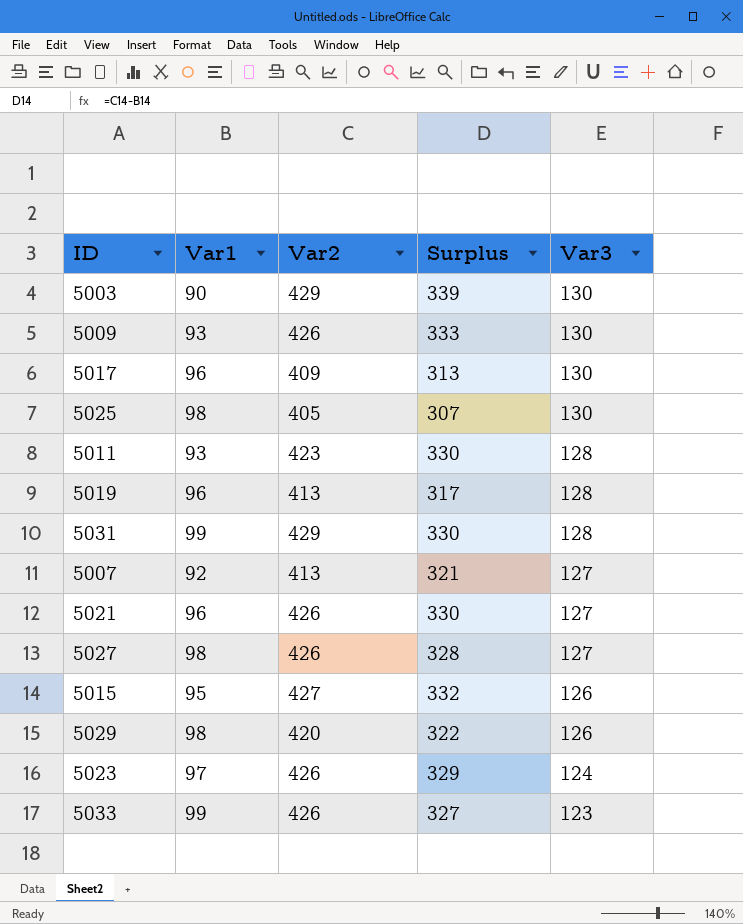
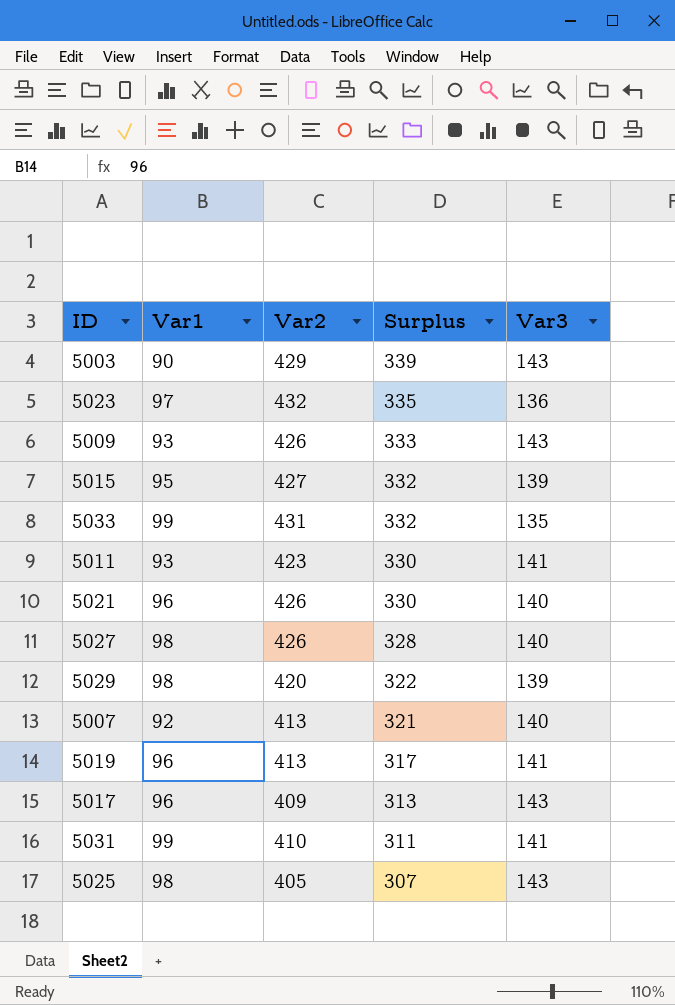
row order: Var3 descending -> Surplus descending
5003 | Var3: 130 -> 143
5023 | Var2: 426 -> 432
5023 | Surplus: 329 -> 335
5023 | Var3: 124 -> 136
5009 | Var3: 130 -> 143
5015 | Var3: 126 -> 139
5033 | Var2: 426 -> 431
5033 | Surplus: 327 -> 332
5033 | Var3: 123 -> 135
5011 | Var3: 128 -> 141
5021 | Var3: 127 -> 140
5027 | Var3: 127 -> 140
5029 | Var3: 126 -> 139
5007 | Var3: 127 -> 140
5019 | Var3: 128 -> 141
5017 | Var3: 130 -> 143
5031 | Var2: 429 -> 410
5031 | Surplus: 330 -> 311
5031 | Var3: 128 -> 141
5025 | Var3: 130 -> 143

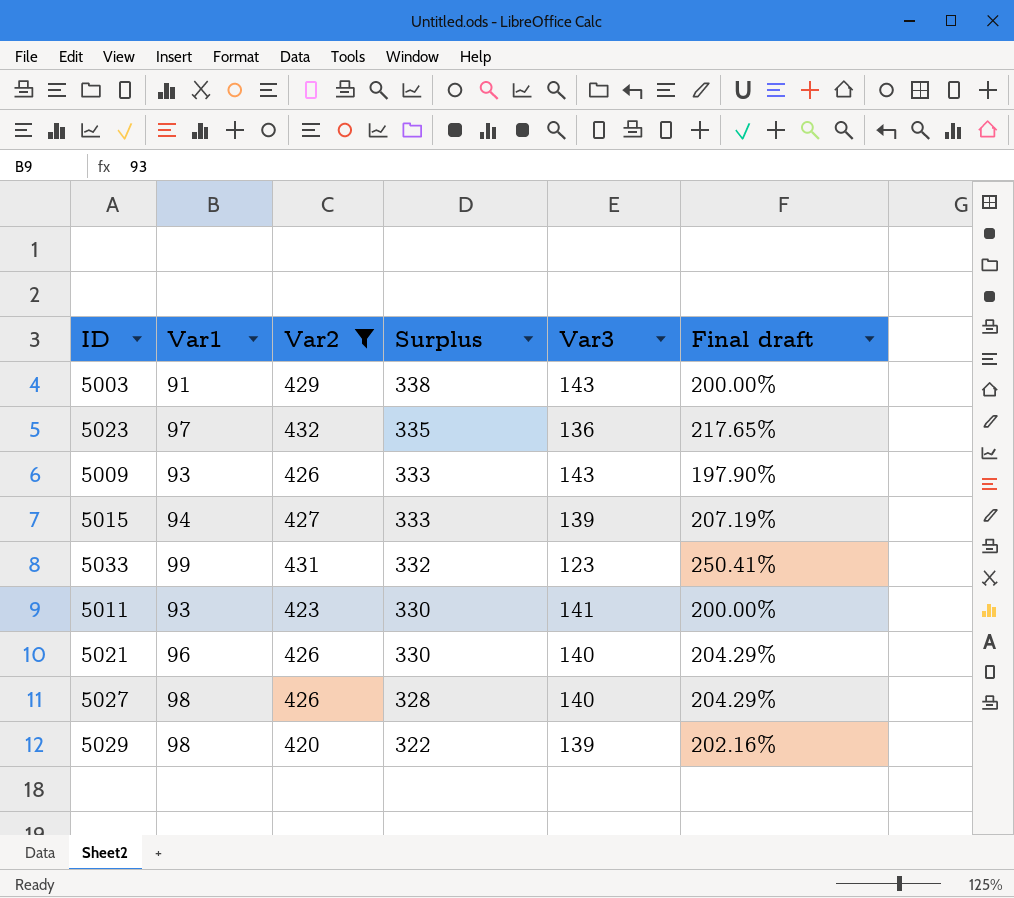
filter: none -> Var2 >= 420
column Final draft | formula: none -> ([Var2] - [Var3]) / [Var3]
5003 | Var1: 90 -> 91
5003 | Surplus: 339 -> 338
5015 | Var1: 95 -> 94
5015 | Surplus: 332 -> 333
5033 | Var3: 135 -> 123

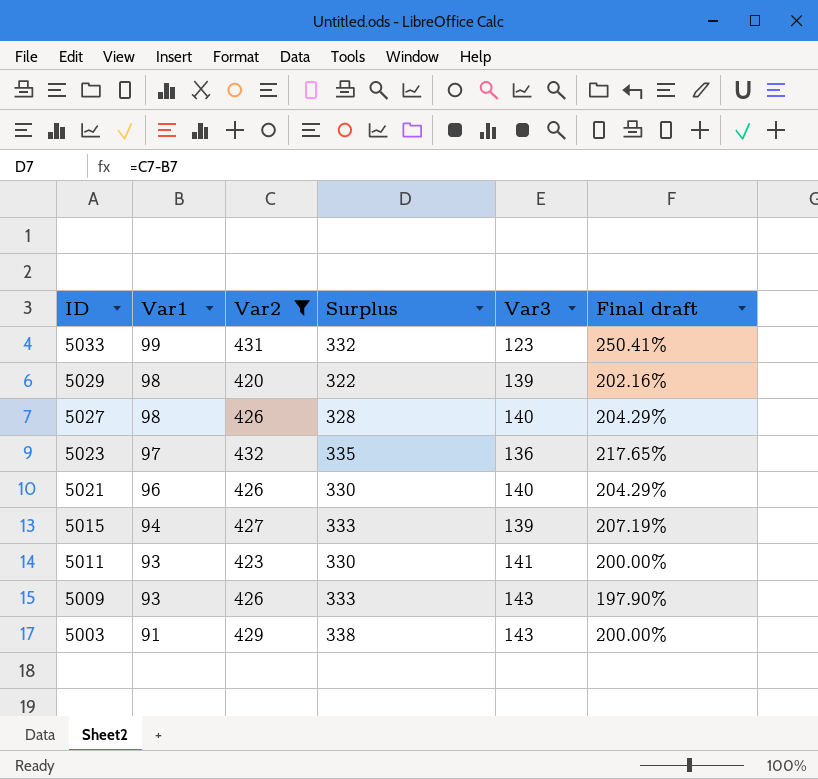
row order: Surplus descending -> ID descending

